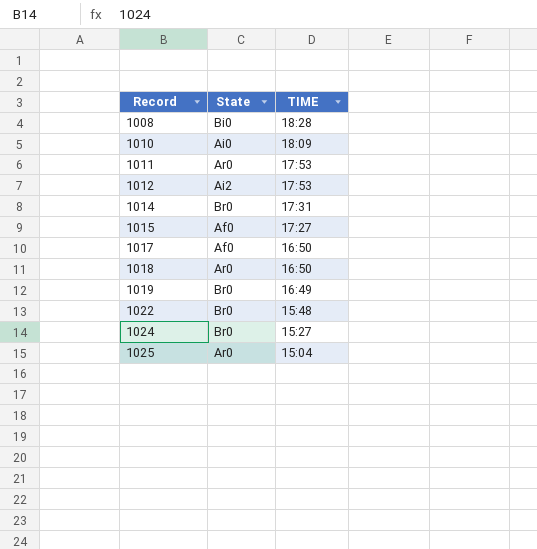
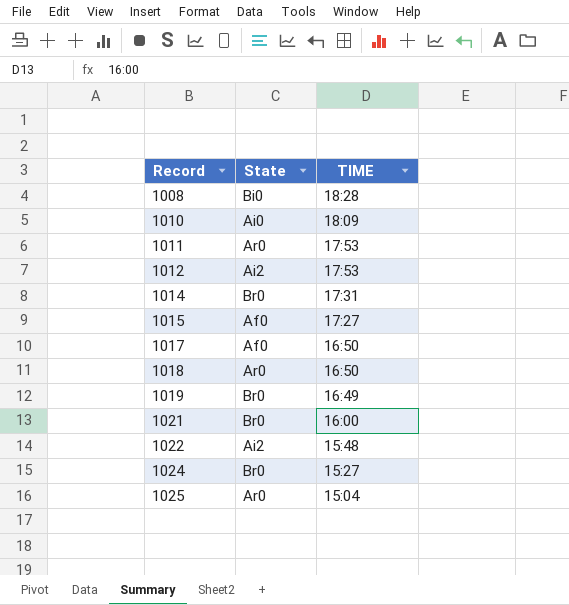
row 1021: none -> Br0 | 16:00
1022 | State: Br0 -> Ai2

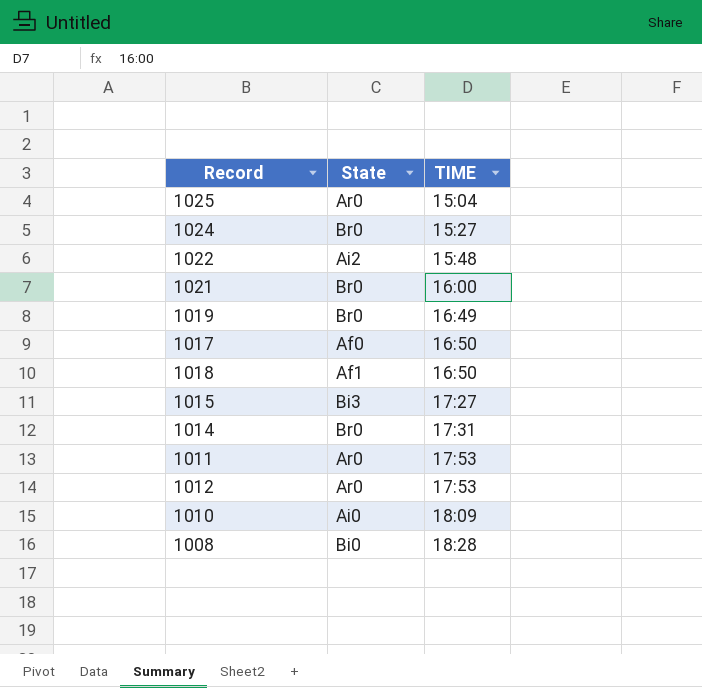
row order: Record ascending -> TIME ascending
1018 | State: Ar0 -> Af1
1015 | State: Af0 -> Bi3
1012 | State: Ai2 -> Ar0

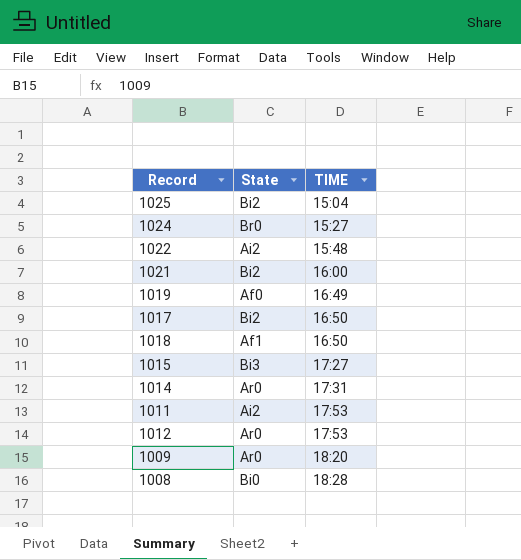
row 1010: Ai0 | 18:09 -> none
1025 | State: Ar0 -> Bi2
1021 | State: Br0 -> Bi2
1019 | State: Br0 -> Af0
1017 | State: Af0 -> Bi2
1014 | State: Br0 -> Ar0
1011 | State: Ar0 -> Ai2
row 1009: none -> Ar0 | 18:20

